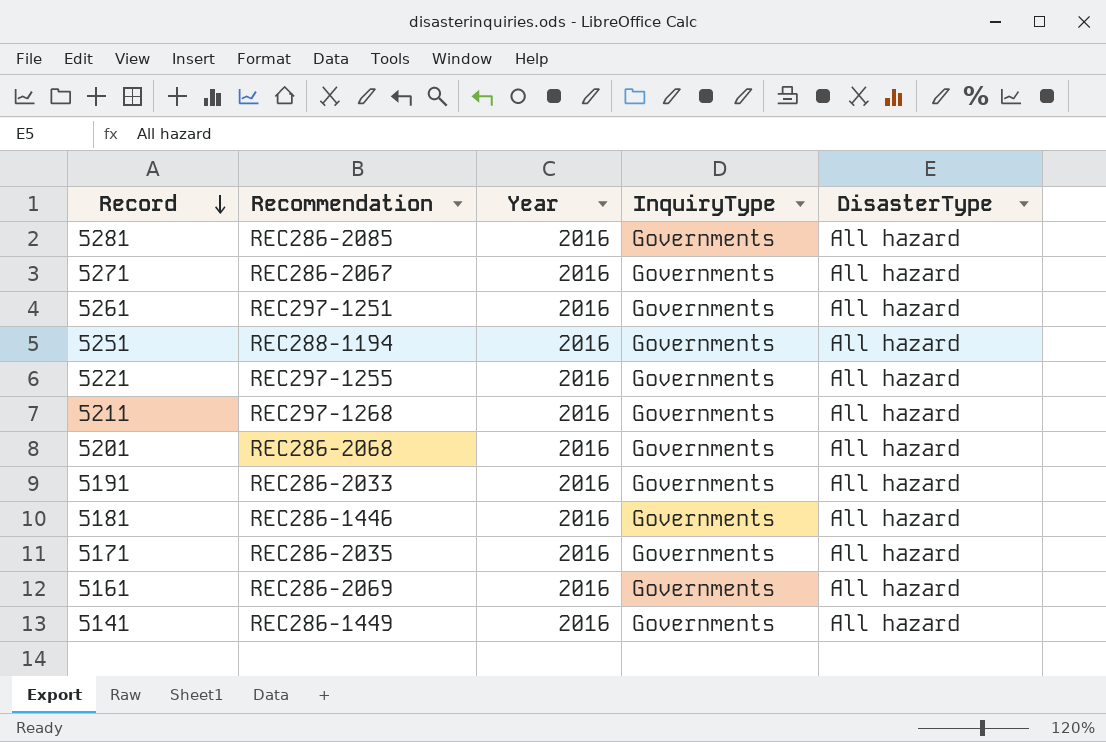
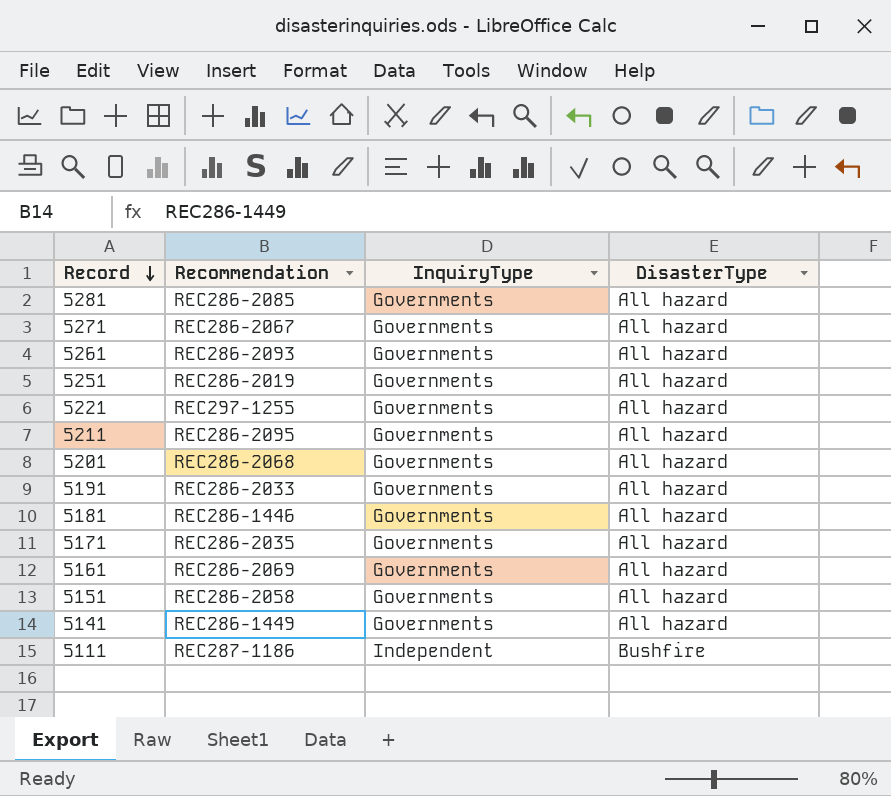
column Year | position: 3 -> none
5261 | Recommendation: REC297-1251 -> REC286-2093
5251 | Recommendation: REC288-1194 -> REC286-2019
5211 | Recommendation: REC297-1268 -> REC286-2095
row 5151: none -> REC286-2058 | Governments | All hazard
row 5111: none -> REC287-1186 | Independent | Bushfire

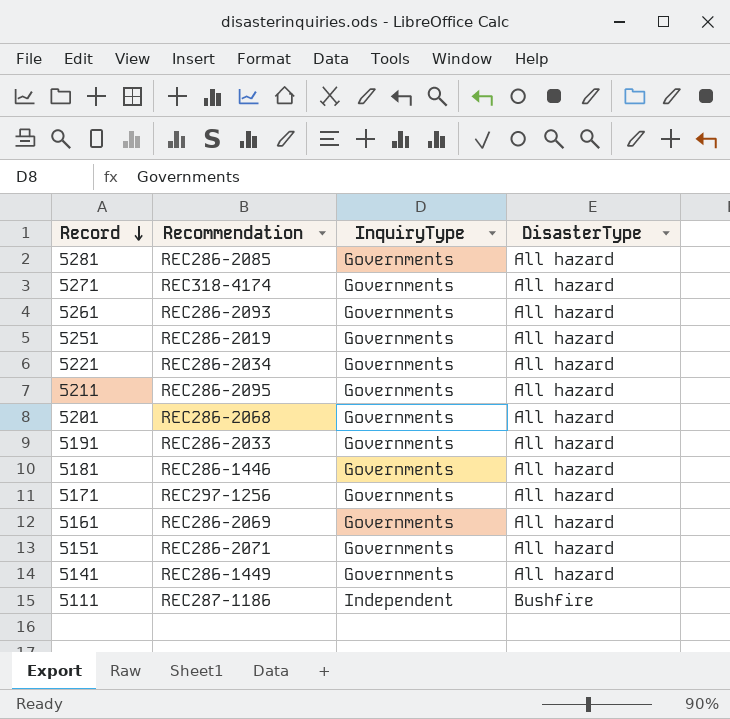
5271 | Recommendation: REC286-2067 -> REC318-4174
5221 | Recommendation: REC297-1255 -> REC286-2034
5171 | Recommendation: REC286-2035 -> REC297-1256
5151 | Recommendation: REC286-2058 -> REC286-2071

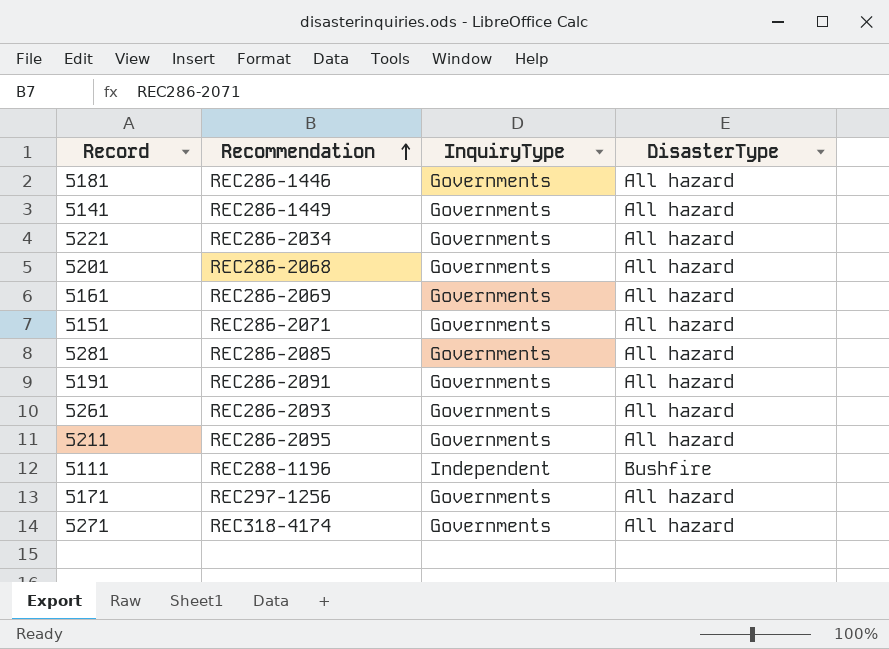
row order: Record descending -> Recommendation ascending
row 5251: REC286-2019 | Governments | All hazard -> none
5191 | Recommendation: REC286-2033 -> REC286-2091
5111 | Recommendation: REC287-1186 -> REC288-1196

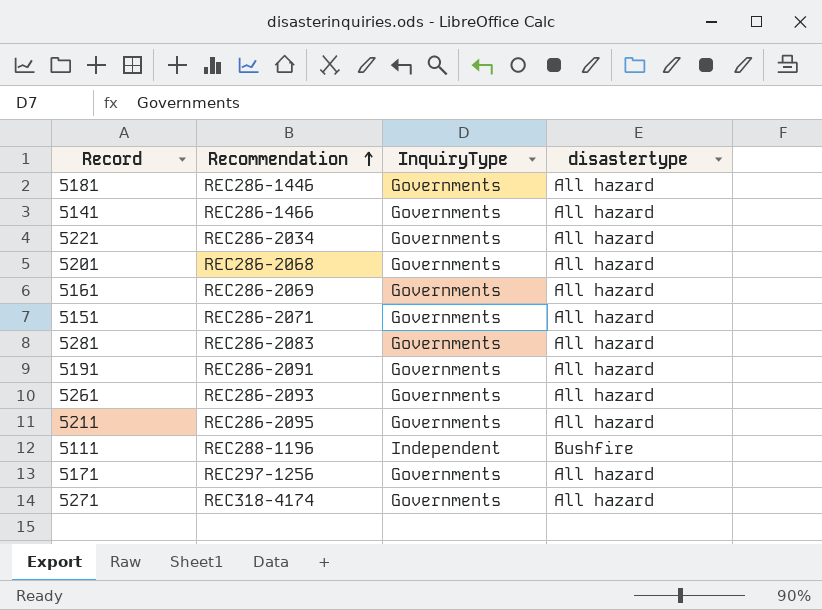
column name: DisasterType -> disastertype
5141 | Recommendation: REC286-1449 -> REC286-1466
5281 | Recommendation: REC286-2085 -> REC286-2083

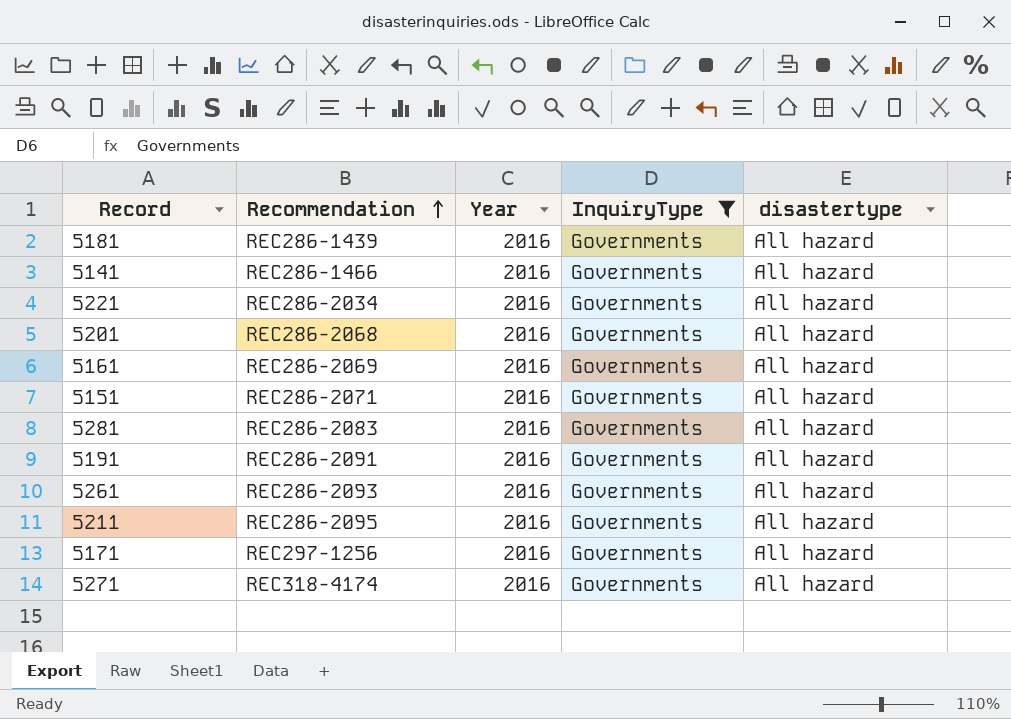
filter: none -> InquiryType = Governments
column Year | position: none -> 3
5181 | Recommendation: REC286-1446 -> REC286-1439

